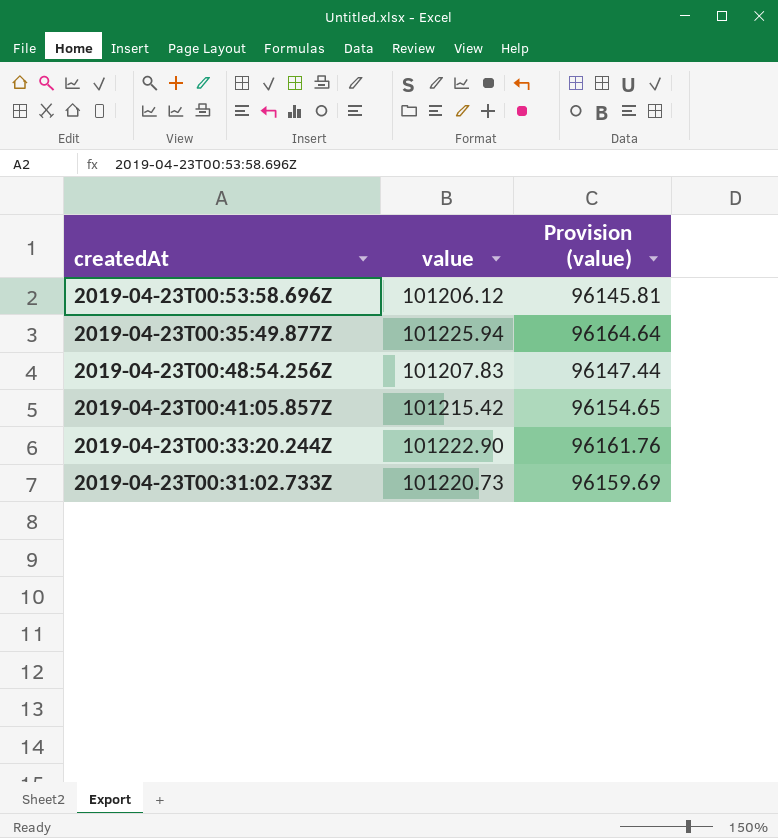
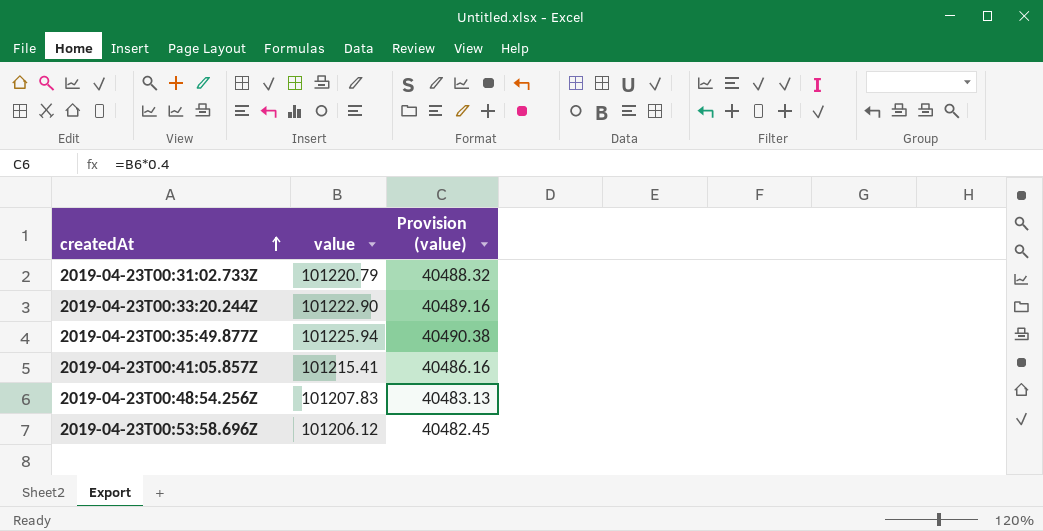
row order: none -> createdAt ascending
column Provision (value) | formula: [value] * 0.95 -> [value] * 0.4
2019-04-23T00:31:02.733Z | value: 101220.73 -> 101220.79
2019-04-23T00:41:05.857Z | value: 101215.42 -> 101215.41

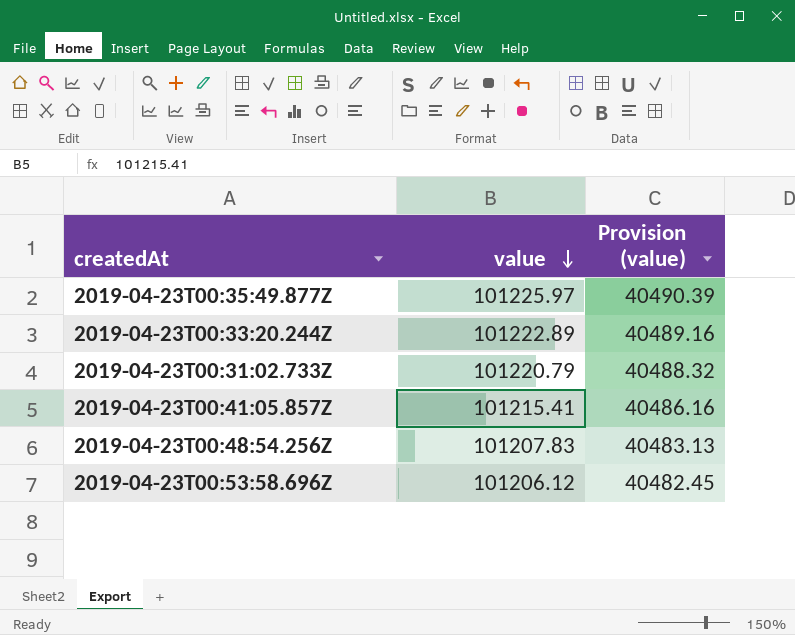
row order: createdAt ascending -> value descending
2019-04-23T00:35:49.877Z | value: 101225.94 -> 101225.97
2019-04-23T00:35:49.877Z | Provision (value): 40490.38 -> 40490.39
2019-04-23T00:33:20.244Z | value: 101222.90 -> 101222.89

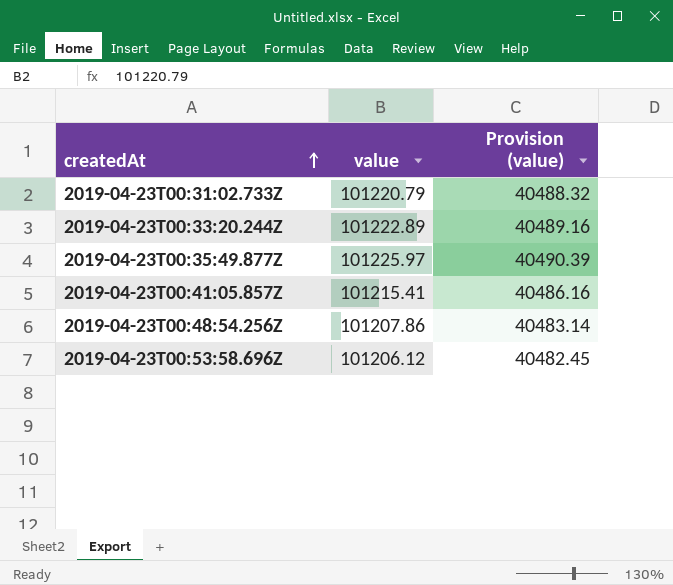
row order: value descending -> createdAt ascending
2019-04-23T00:48:54.256Z | value: 101207.83 -> 101207.86
2019-04-23T00:48:54.256Z | Provision (value): 40483.13 -> 40483.14

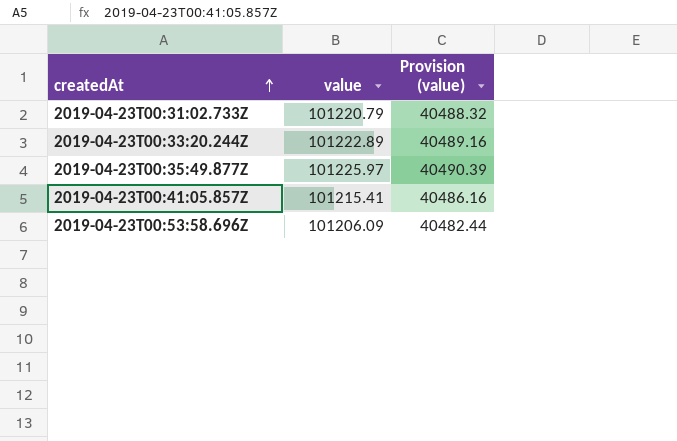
row 2019-04-23T00:48:54.256Z: 101207.86 | 40483.14 -> none
2019-04-23T00:53:58.696Z | value: 101206.12 -> 101206.09
2019-04-23T00:53:58.696Z | Provision (value): 40482.45 -> 40482.44

